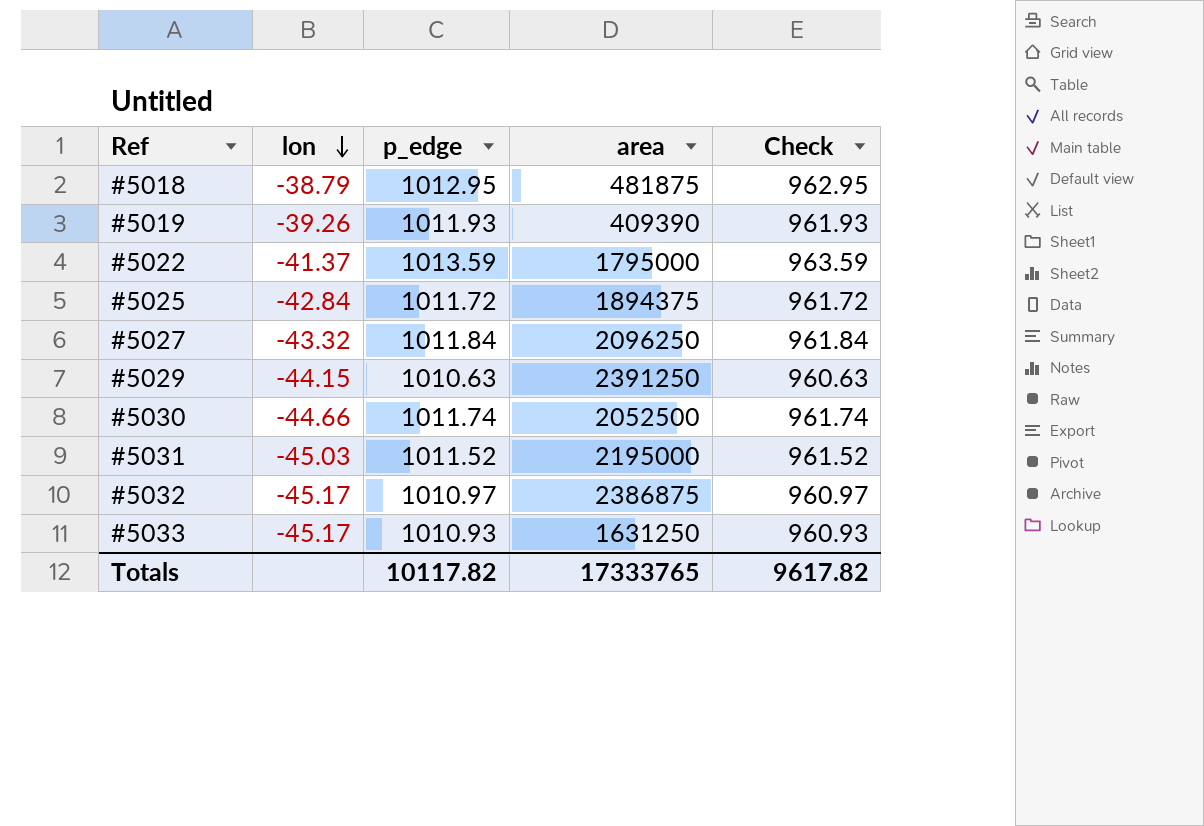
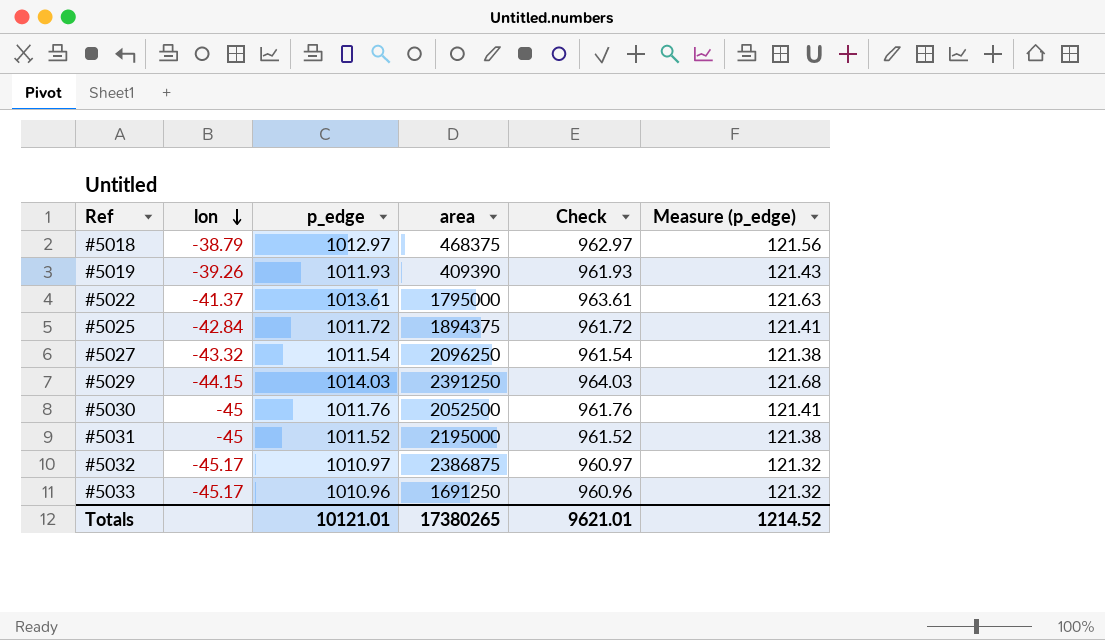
column Measure (p_edge) | formula: none -> [p_edge] * 0.12
#5018 | p_edge: 1012.95 -> 1012.97
#5018 | area: 481875 -> 468375
#5018 | Check: 962.95 -> 962.97
#5022 | p_edge: 1013.59 -> 1013.61
#5022 | Check: 963.59 -> 963.61
#5027 | p_edge: 1011.84 -> 1011.54
#5027 | Check: 961.84 -> 961.54
#5029 | p_edge: 1010.63 -> 1014.03
#5029 | Check: 960.63 -> 964.03
#5030 | lon: -44.66 -> -45
#5030 | p_edge: 1011.74 -> 1011.76
#5030 | Check: 961.74 -> 961.76
#5031 | lon: -45.03 -> -45
#5033 | p_edge: 1010.93 -> 1010.96
#5033 | area: 1631250 -> 1691250
#5033 | Check: 960.93 -> 960.96
Totals | p_edge: 10117.82 -> 10121.01
Totals | area: 17333765 -> 17380265
Totals | Check: 9617.82 -> 9621.01

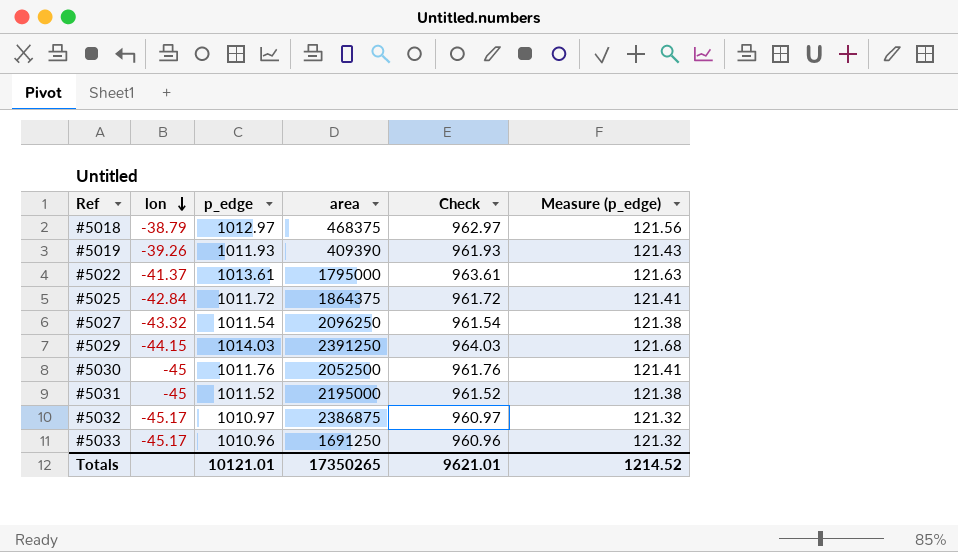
#5025 | area: 1894375 -> 1864375
Totals | area: 17380265 -> 17350265

